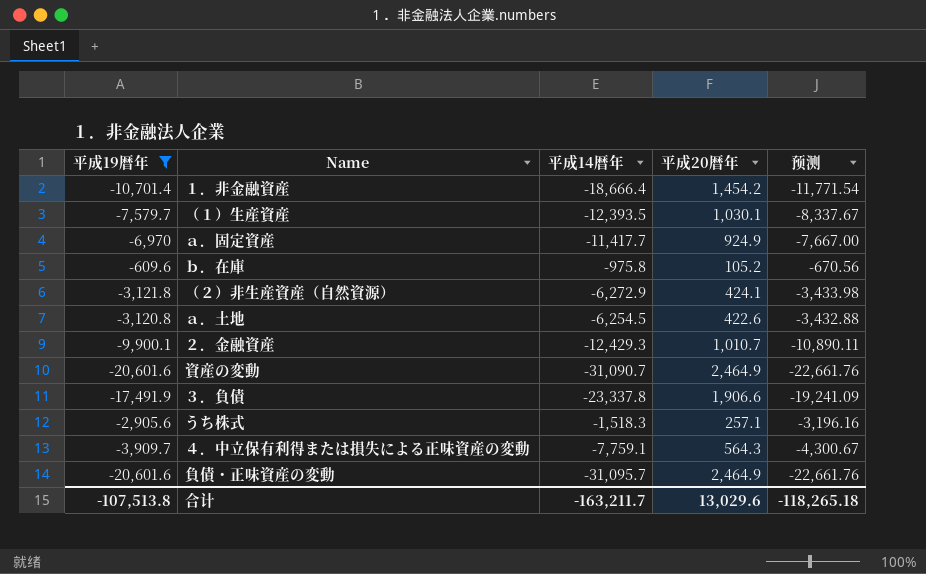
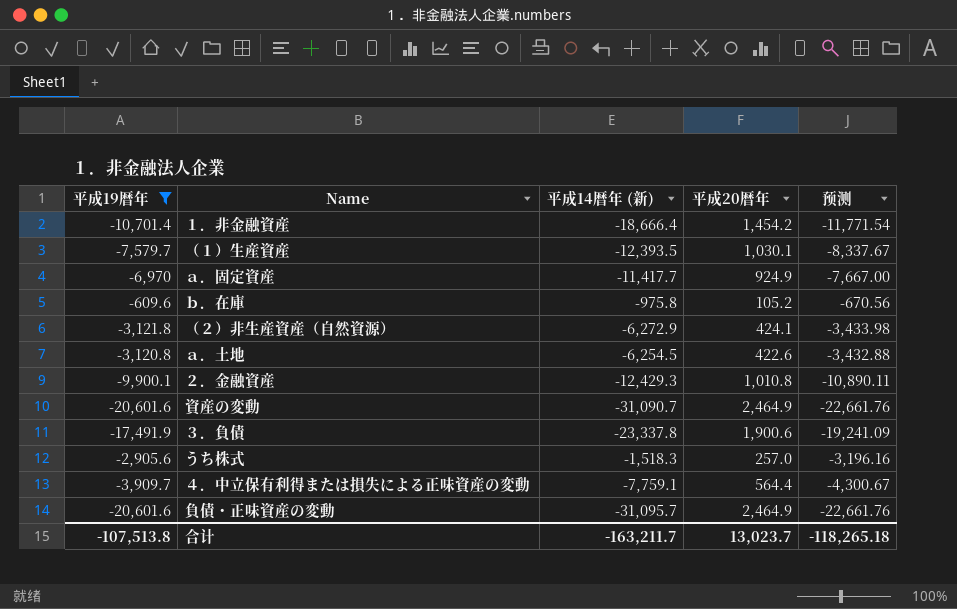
column name: 平成14暦年 -> 平成14暦年 (新)
２．金融資産 | 平成20暦年: 1,010.7 -> 1,010.8
３．負債 | 平成20暦年: 1,906.6 -> 1,900.6
うち株式 | 平成20暦年: 257.1 -> 257.0
４．中立保有利得または損失による正味資産の変動 | 平成20暦年: 564.3 -> 564.4
合计 | 平成20暦年: 13,029.6 -> 13,023.7

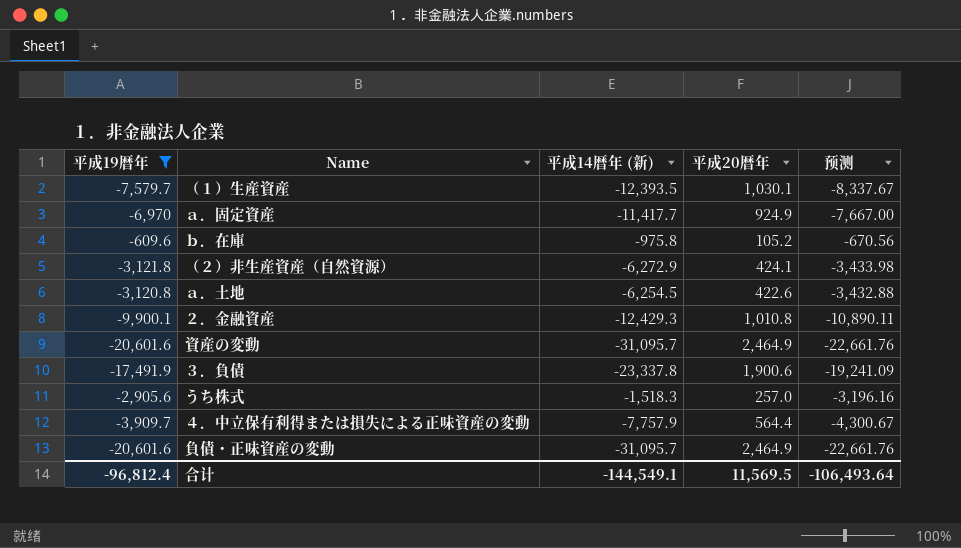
row １．非金融資産: -10,701.4 | -18,666.4 | 1,454.2 | -11,771.54 -> none
資産の変動 | 平成14暦年 (新): -31,090.7 -> -31,095.7
４．中立保有利得または損失による正味資産の変動 | 平成14暦年 (新): -7,759.1 -> -7,757.9
合计 | 平成19暦年: -107,513.8 -> -96,812.4
合计 | 平成14暦年 (新): -163,211.7 -> -144,549.1
合计 | 平成20暦年: 13,023.7 -> 11,569.5
合计 | 预测: -118,265.18 -> -106,493.64

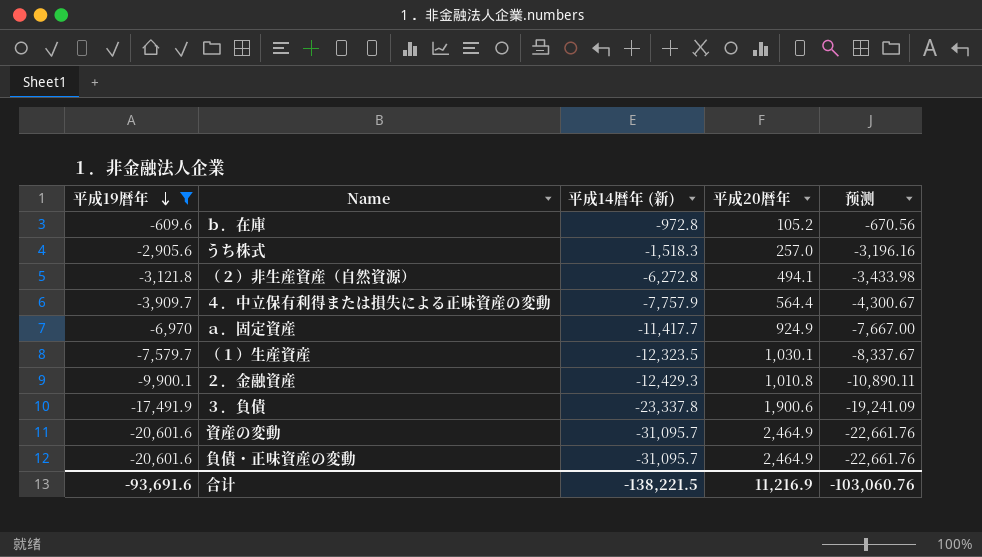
row order: none -> 平成19暦年 descending
row ａ．土地: -3,120.8 | -6,254.5 | 422.6 | -3,432.88 -> none
ｂ．在庫 | 平成14暦年 (新): -975.8 -> -972.8
（２）非生産資産（自然資源） | 平成14暦年 (新): -6,272.9 -> -6,272.8
（２）非生産資産（自然資源） | 平成20暦年: 424.1 -> 494.1
（１）生産資産 | 平成14暦年 (新): -12,393.5 -> -12,323.5
合计 | 平成19暦年: -96,812.4 -> -93,691.6
合计 | 平成14暦年 (新): -144,549.1 -> -138,221.5
合计 | 平成20暦年: 11,569.5 -> 11,216.9
合计 | 预测: -106,493.64 -> -103,060.76

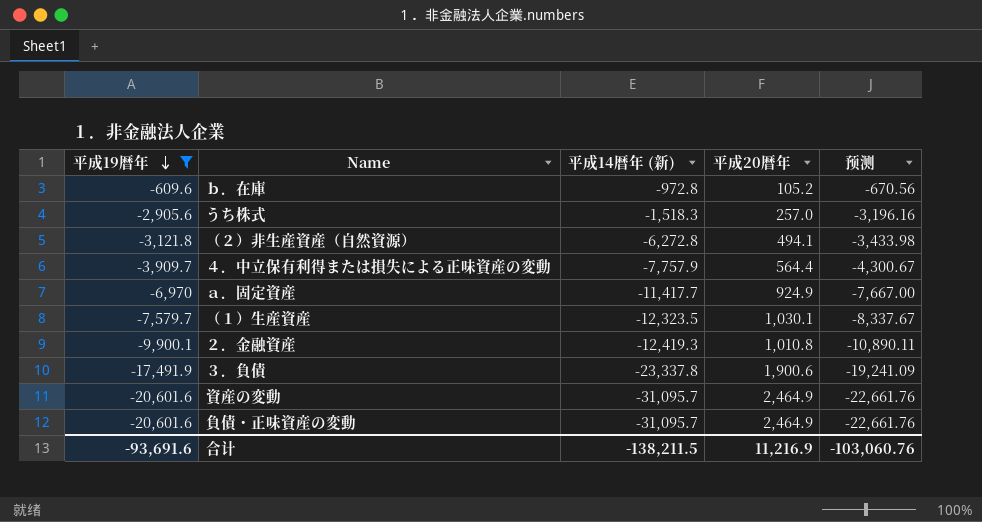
２．金融資産 | 平成14暦年 (新): -12,429.3 -> -12,419.3
合计 | 平成14暦年 (新): -138,221.5 -> -138,211.5

